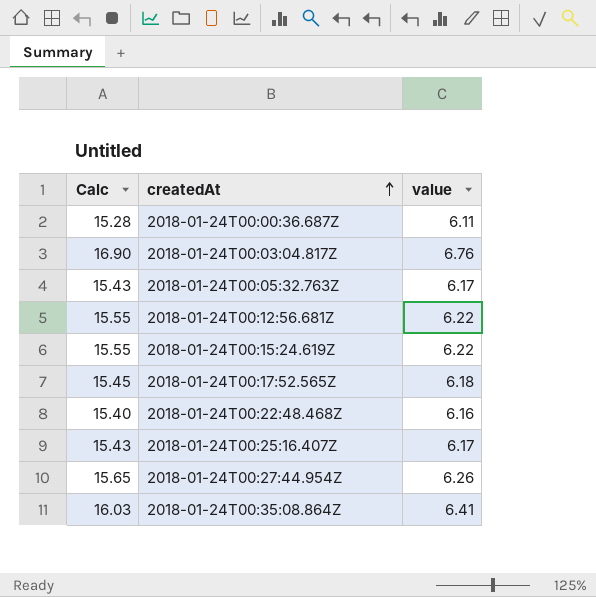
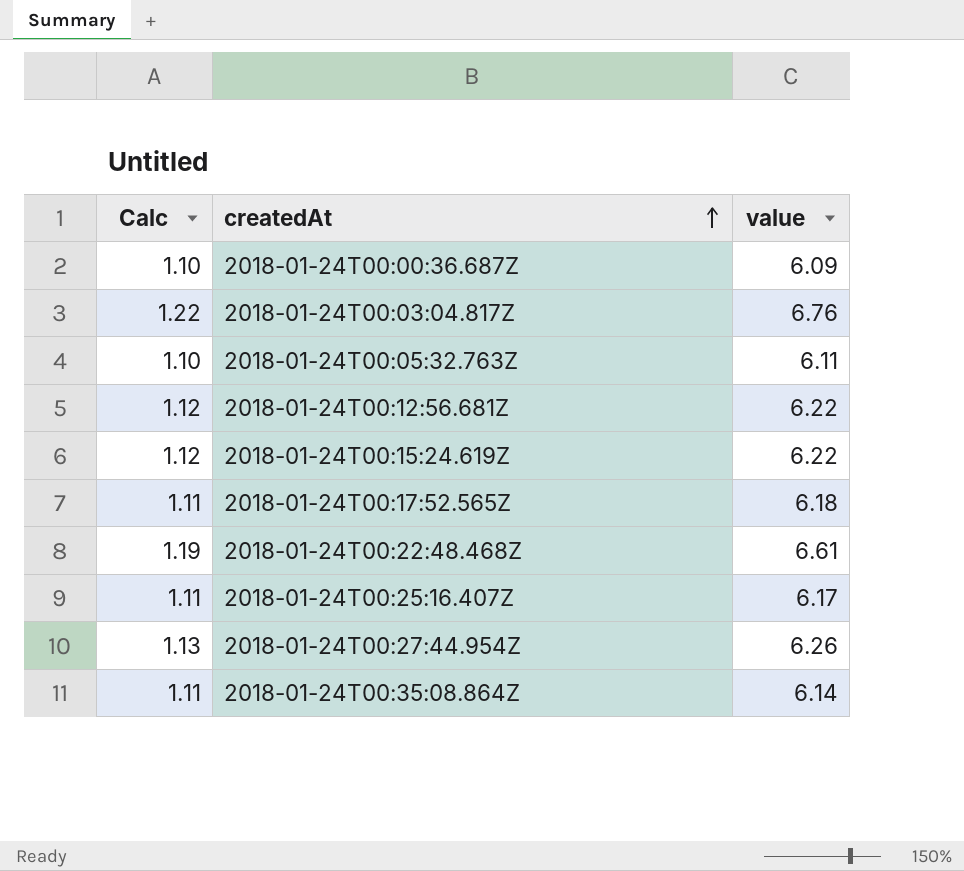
column Calc | formula: [value] * 2.5 -> [value] * 0.18
2018-01-24T00:00:36.687Z | value: 6.11 -> 6.09
2018-01-24T00:05:32.763Z | value: 6.17 -> 6.11
2018-01-24T00:22:48.468Z | value: 6.16 -> 6.61
2018-01-24T00:35:08.864Z | value: 6.41 -> 6.14

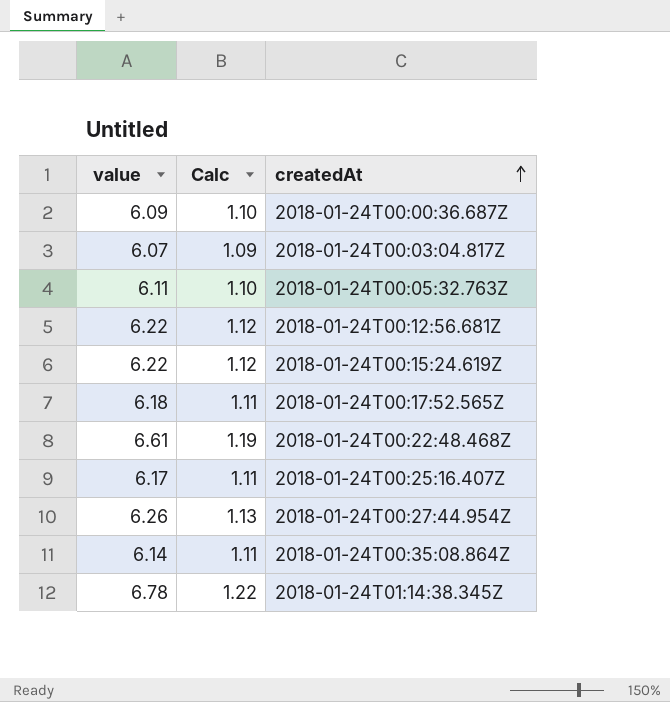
column value | position: 3 -> 1
2018-01-24T00:03:04.817Z | value: 6.76 -> 6.07
2018-01-24T00:03:04.817Z | Calc: 1.22 -> 1.09
row 2018-01-24T01:14:38.345Z: none -> 6.78 | 1.22

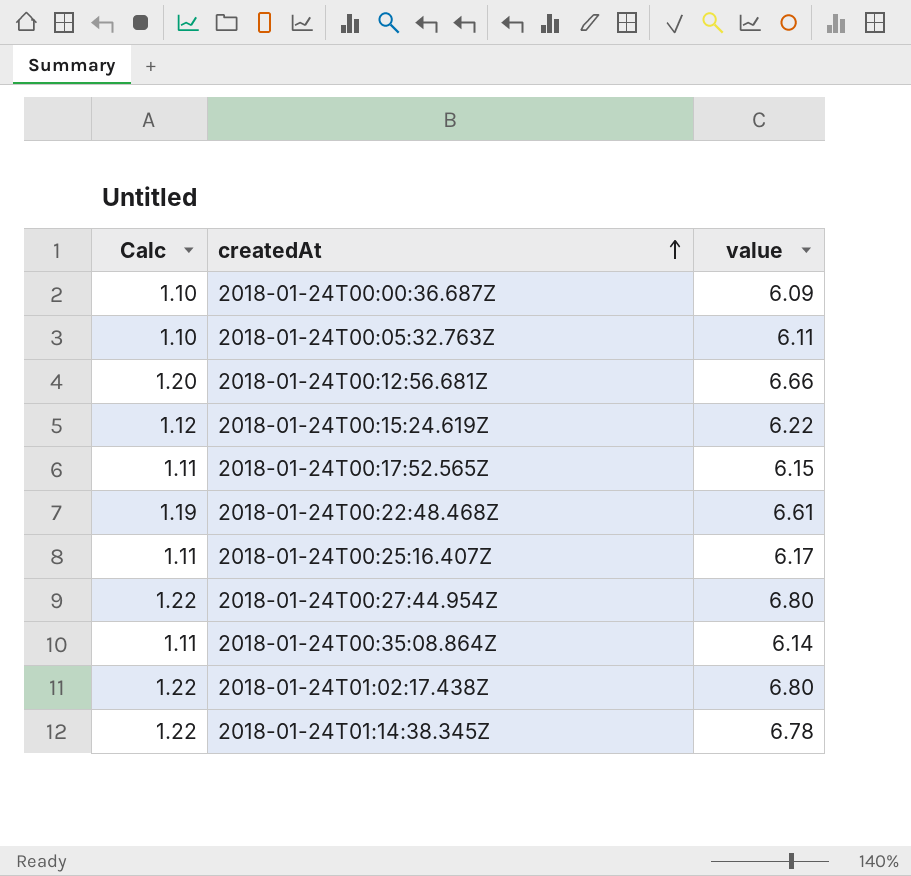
column value | position: 1 -> 3
row 2018-01-24T00:03:04.817Z: 6.07 | 1.09 -> none
2018-01-24T00:12:56.681Z | Calc: 1.12 -> 1.20
2018-01-24T00:12:56.681Z | value: 6.22 -> 6.66
2018-01-24T00:17:52.565Z | value: 6.18 -> 6.15
2018-01-24T00:27:44.954Z | Calc: 1.13 -> 1.22
2018-01-24T00:27:44.954Z | value: 6.26 -> 6.80
row 2018-01-24T01:02:17.438Z: none -> 1.22 | 6.80

